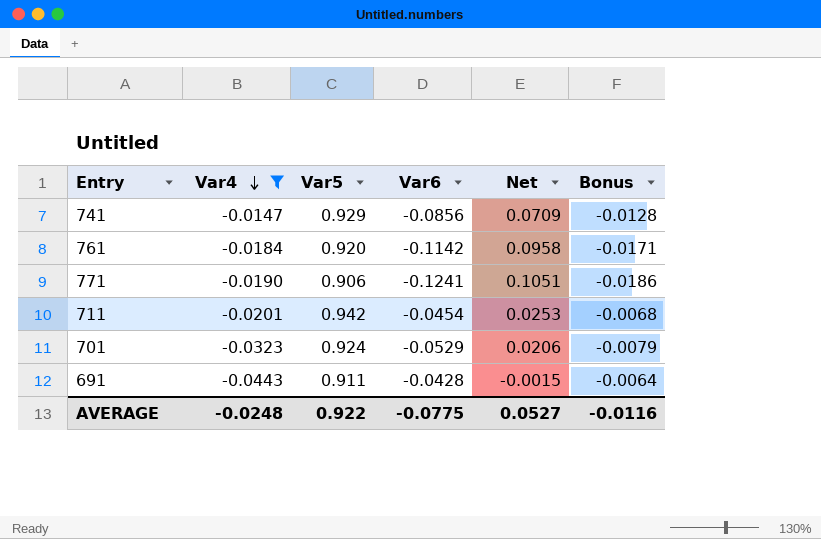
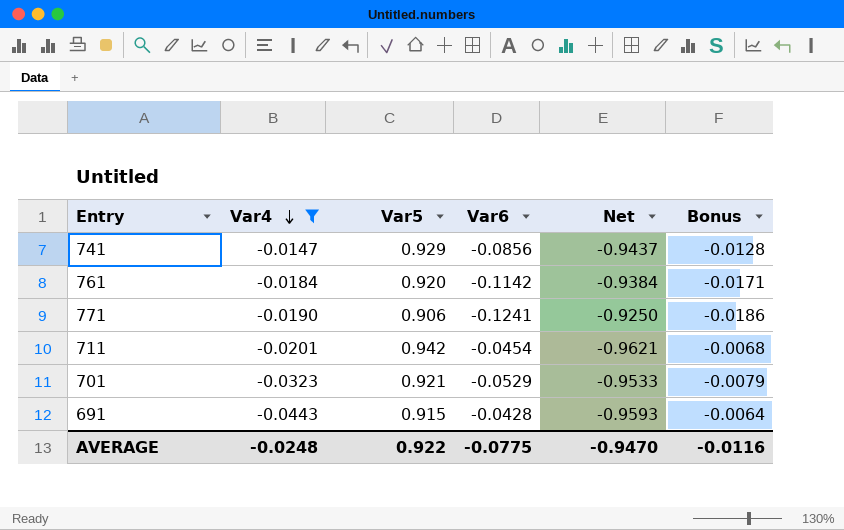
column Net | formula: [Var4] - [Var6] -> [Var4] - [Var5]
701 | Var5: 0.924 -> 0.921
691 | Var5: 0.911 -> 0.915
AVERAGE | Net: 0.0527 -> -0.9470

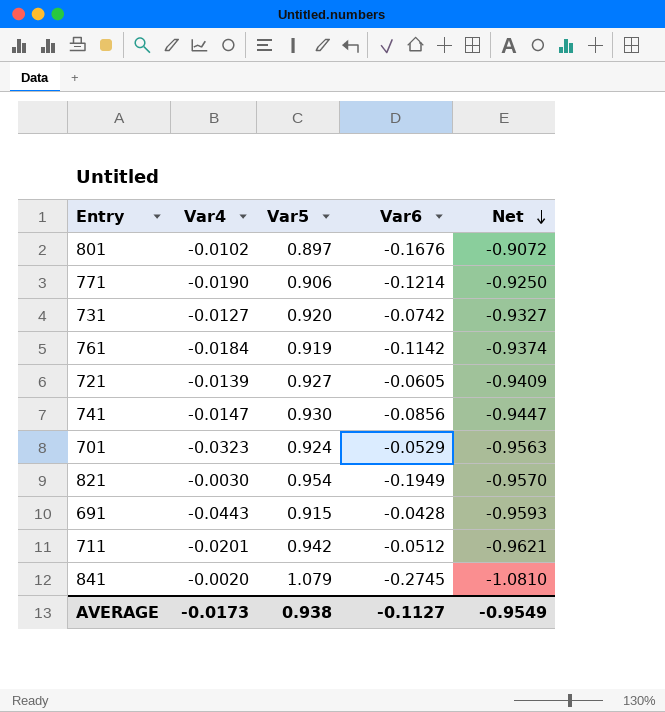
filter: Var4 <= -0.0147 -> none
row order: Var4 descending -> Net descending
column Bonus | formula: [Var6] * 0.15 -> none
771 | Var6: -0.1241 -> -0.1214
761 | Var5: 0.920 -> 0.919
761 | Net: -0.9384 -> -0.9374
741 | Var5: 0.929 -> 0.930
741 | Net: -0.9437 -> -0.9447
701 | Var5: 0.921 -> 0.924
701 | Net: -0.9533 -> -0.9563
711 | Var6: -0.0454 -> -0.0512
AVERAGE | Var4: -0.0248 -> -0.0173
AVERAGE | Var5: 0.922 -> 0.938
AVERAGE | Var6: -0.0775 -> -0.1127
AVERAGE | Net: -0.9470 -> -0.9549

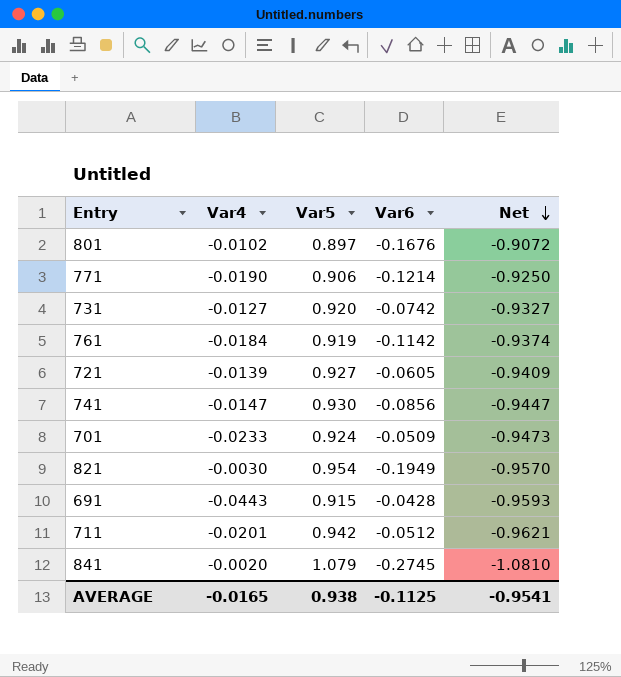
701 | Var4: -0.0323 -> -0.0233
701 | Var6: -0.0529 -> -0.0509
701 | Net: -0.9563 -> -0.9473
AVERAGE | Var4: -0.0173 -> -0.0165
AVERAGE | Var6: -0.1127 -> -0.1125
AVERAGE | Net: -0.9549 -> -0.9541

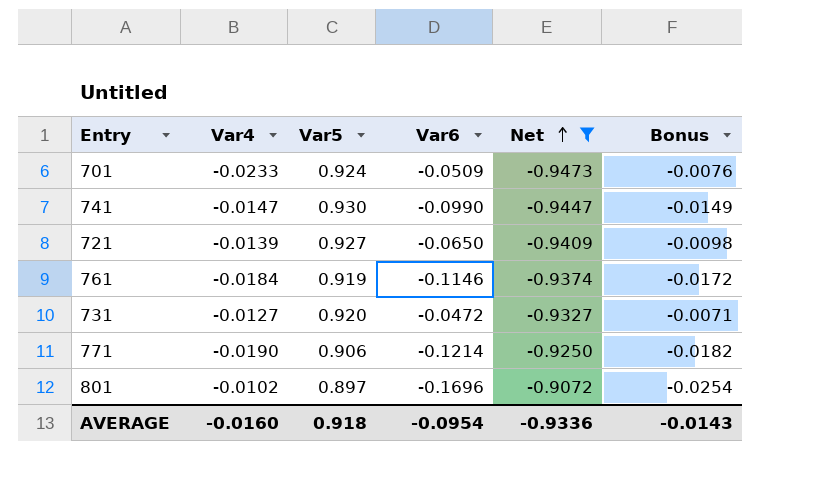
filter: none -> Net >= -0.9473
row order: Net descending -> Net ascending
column Bonus | formula: none -> [Var6] * 0.15
741 | Var6: -0.0856 -> -0.0990
721 | Var6: -0.0605 -> -0.0650
761 | Var6: -0.1142 -> -0.1146
731 | Var6: -0.0742 -> -0.0472
801 | Var6: -0.1676 -> -0.1696
AVERAGE | Var4: -0.0165 -> -0.0160
AVERAGE | Var5: 0.938 -> 0.918
AVERAGE | Var6: -0.1125 -> -0.0954
AVERAGE | Net: -0.9541 -> -0.9336

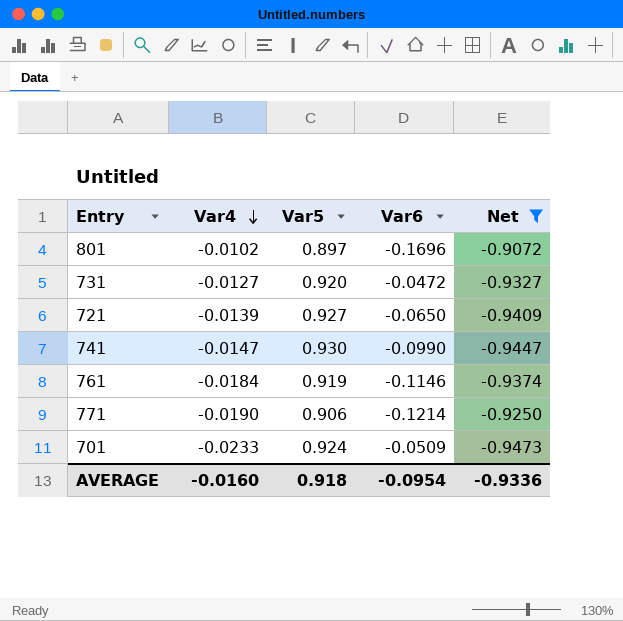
row order: Net ascending -> Var4 descending
column Bonus | formula: [Var6] * 0.15 -> none

